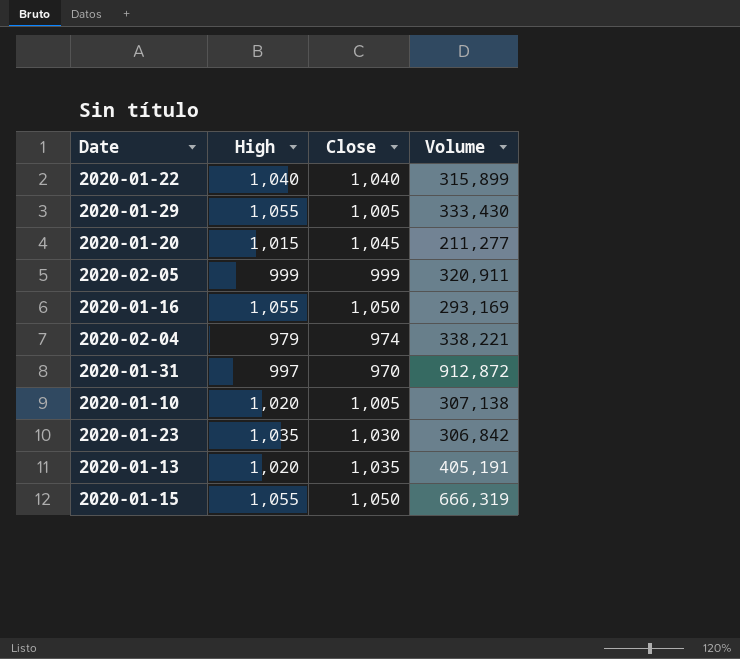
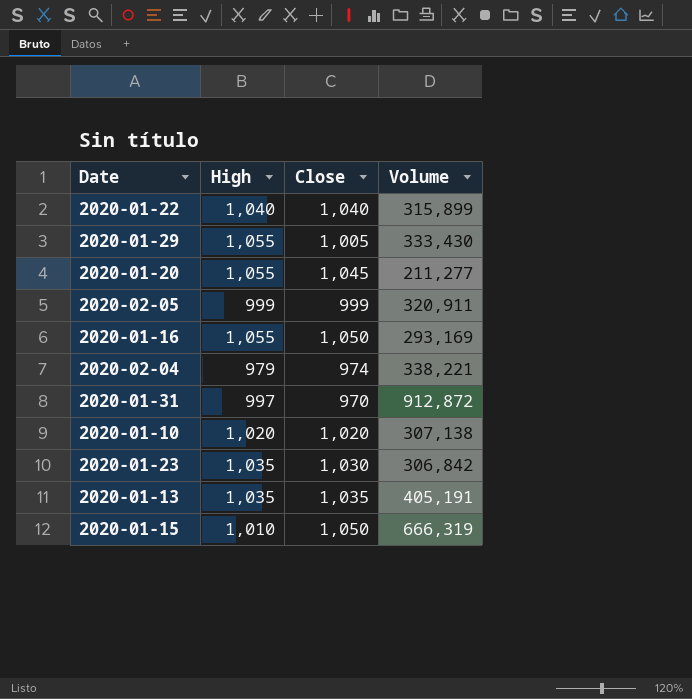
2020-01-20 | High: 1,015 -> 1,055
2020-01-10 | Close: 1,005 -> 1,020
2020-01-13 | High: 1,020 -> 1,035
2020-01-15 | High: 1,055 -> 1,010

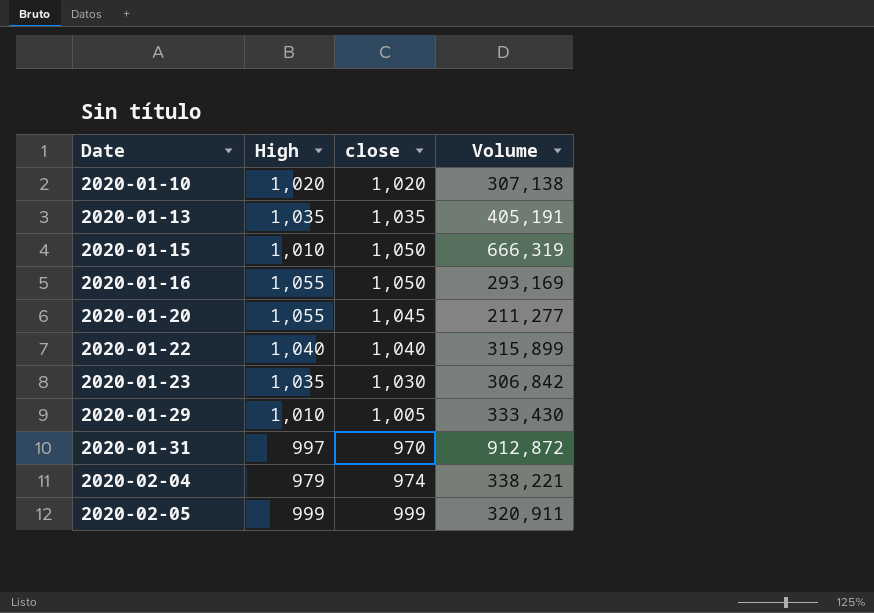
row order: none -> Date ascending
column name: Close -> close
2020-01-29 | High: 1,055 -> 1,010

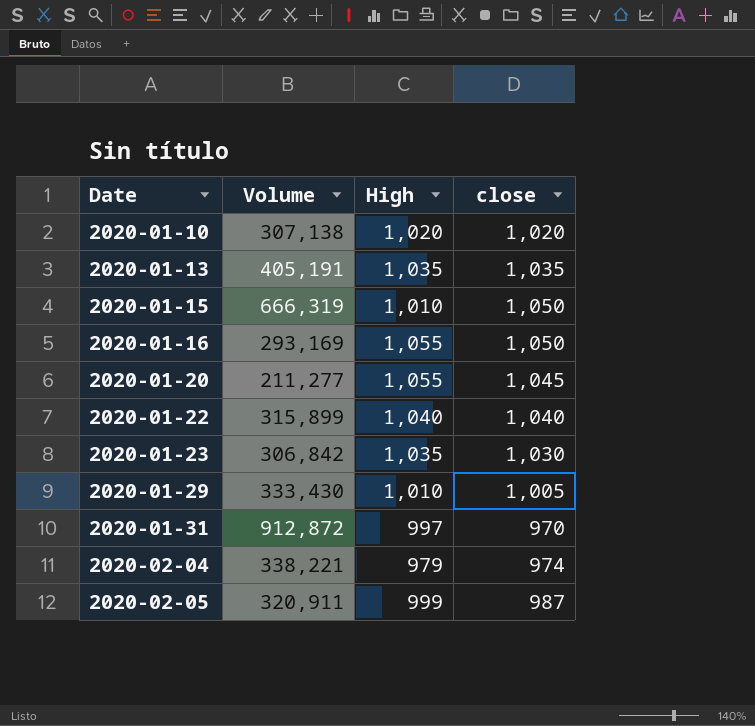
column Volume | position: 4 -> 2
2020-02-05 | close: 999 -> 987

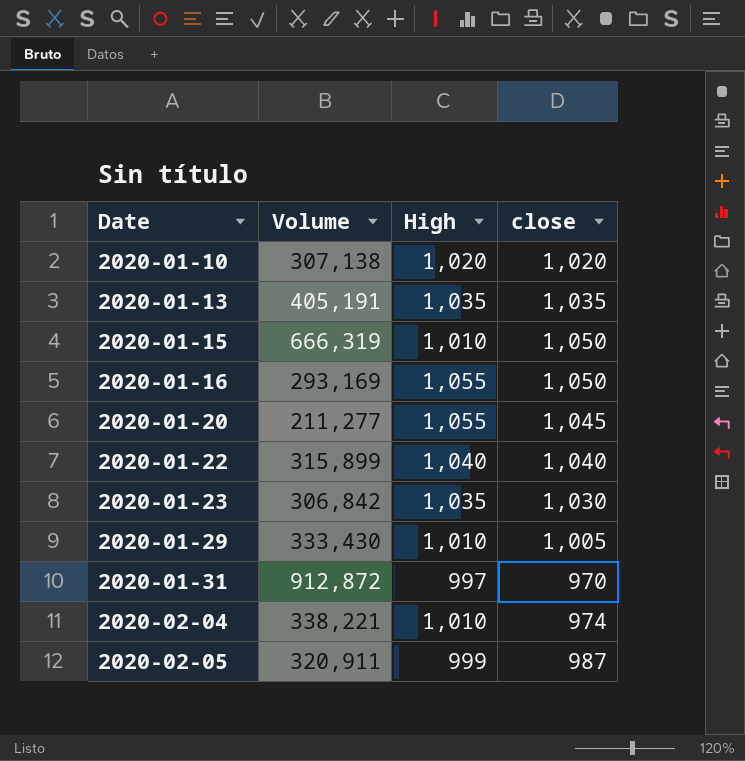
2020-02-04 | High: 979 -> 1,010

